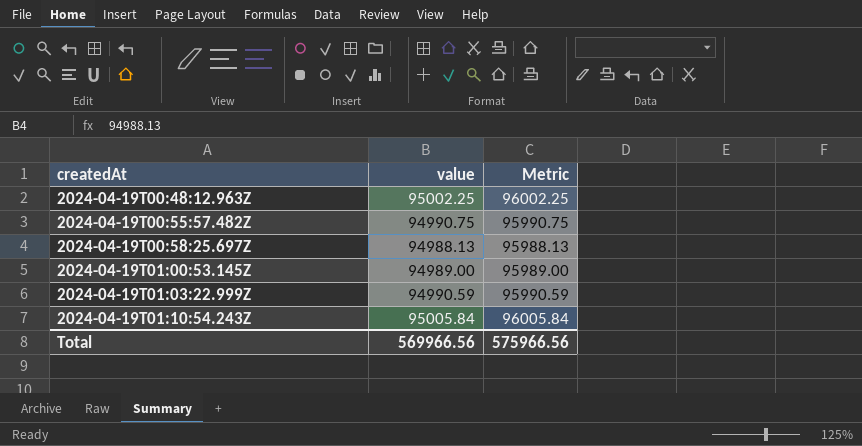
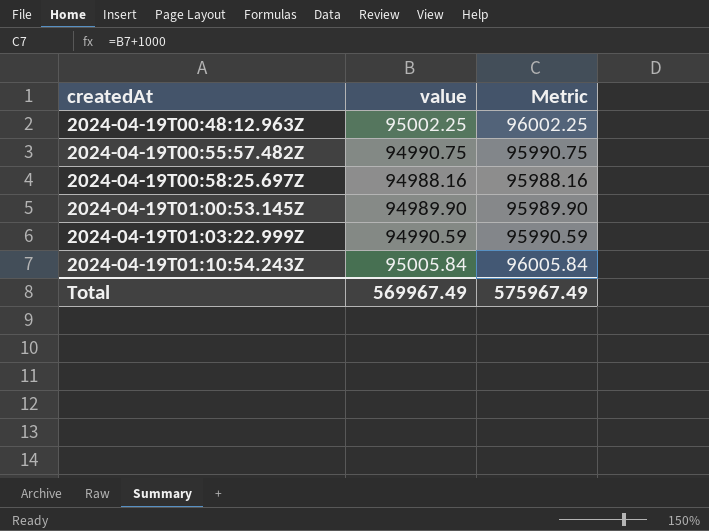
2024-04-19T00:58:25.697Z | value: 94988.13 -> 94988.16
2024-04-19T00:58:25.697Z | Metric: 95988.13 -> 95988.16
2024-04-19T01:00:53.145Z | value: 94989.00 -> 94989.90
2024-04-19T01:00:53.145Z | Metric: 95989.00 -> 95989.90
Total | value: 569966.56 -> 569967.49
Total | Metric: 575966.56 -> 575967.49

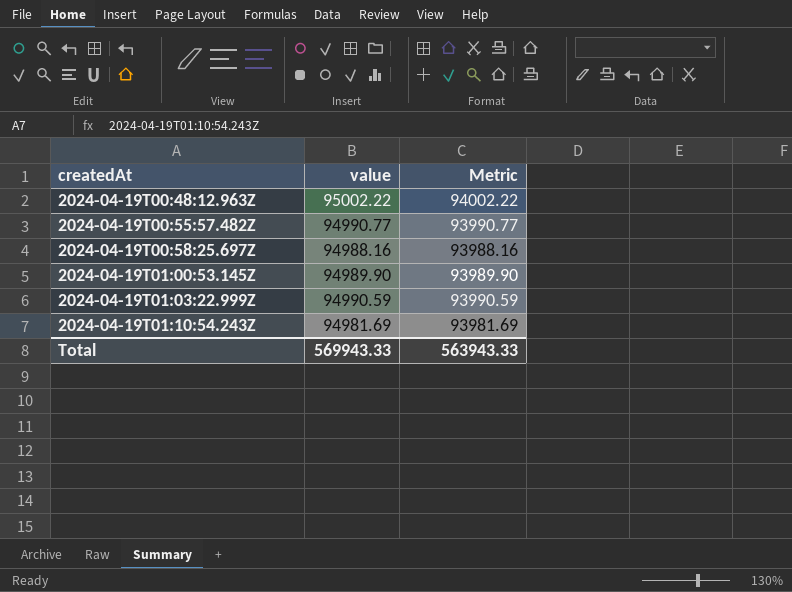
column Metric | formula: [value] + 1000 -> [value] - 1000
2024-04-19T00:48:12.963Z | value: 95002.25 -> 95002.22
2024-04-19T00:55:57.482Z | value: 94990.75 -> 94990.77
2024-04-19T01:10:54.243Z | value: 95005.84 -> 94981.69
Total | value: 569967.49 -> 569943.33
Total | Metric: 575967.49 -> 563943.33

